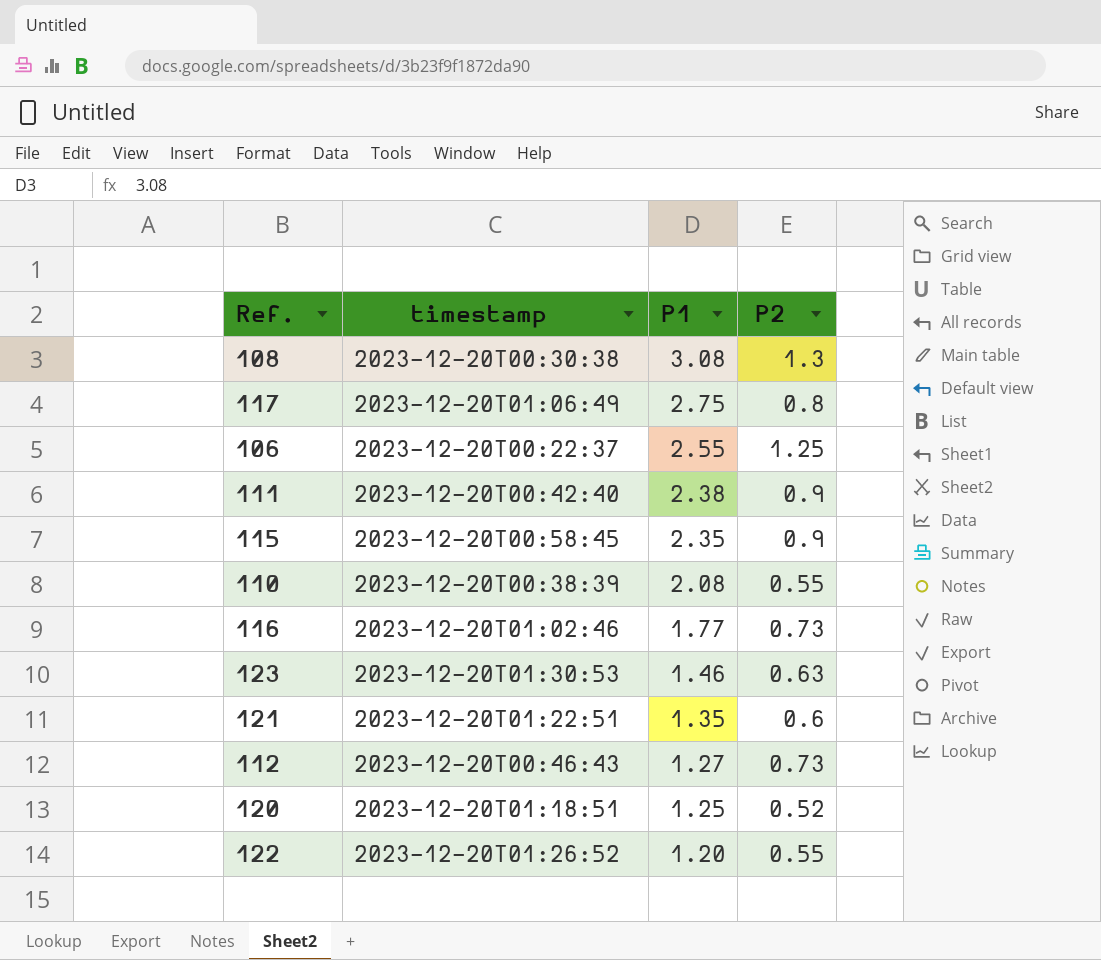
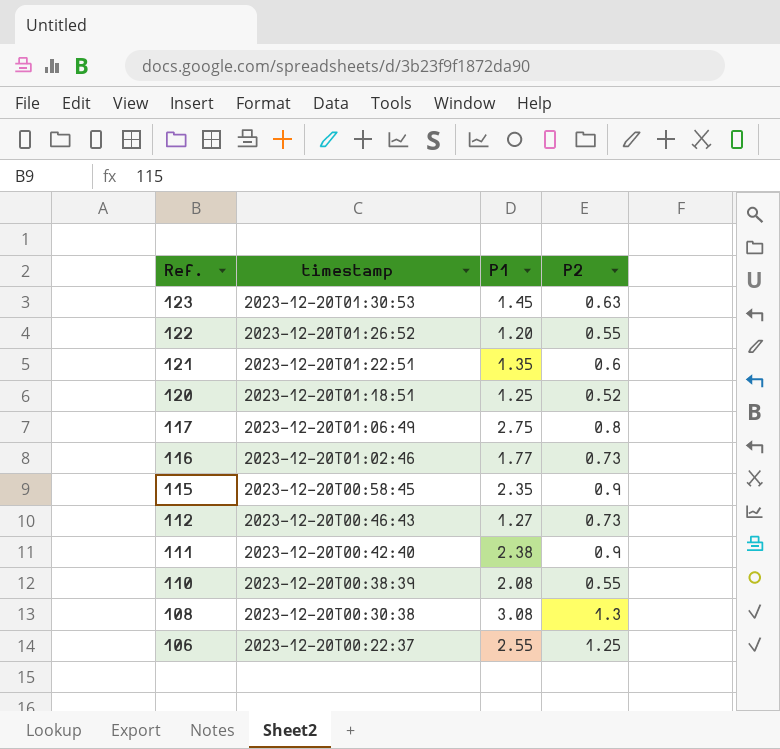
row order: P1 descending -> Ref. descending
123 | P1: 1.46 -> 1.45

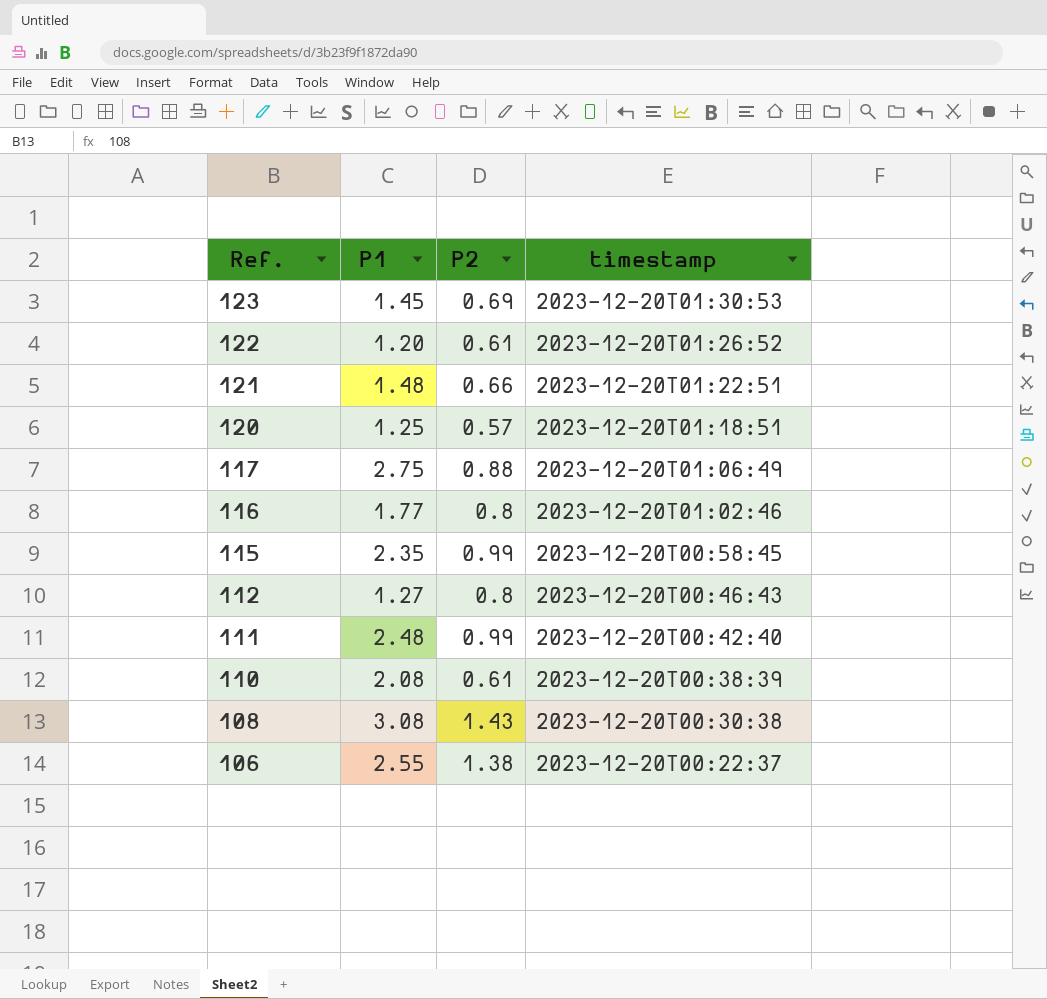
column timestamp | position: 2 -> 4
123 | P2: 0.63 -> 0.69
122 | P2: 0.55 -> 0.61
121 | P1: 1.35 -> 1.48
121 | P2: 0.6 -> 0.66
120 | P2: 0.52 -> 0.57
117 | P2: 0.8 -> 0.88
116 | P2: 0.73 -> 0.8
115 | P2: 0.9 -> 0.99
112 | P2: 0.73 -> 0.8
111 | P1: 2.38 -> 2.48
111 | P2: 0.9 -> 0.99
110 | P2: 0.55 -> 0.61
108 | P2: 1.3 -> 1.43
106 | P2: 1.25 -> 1.38

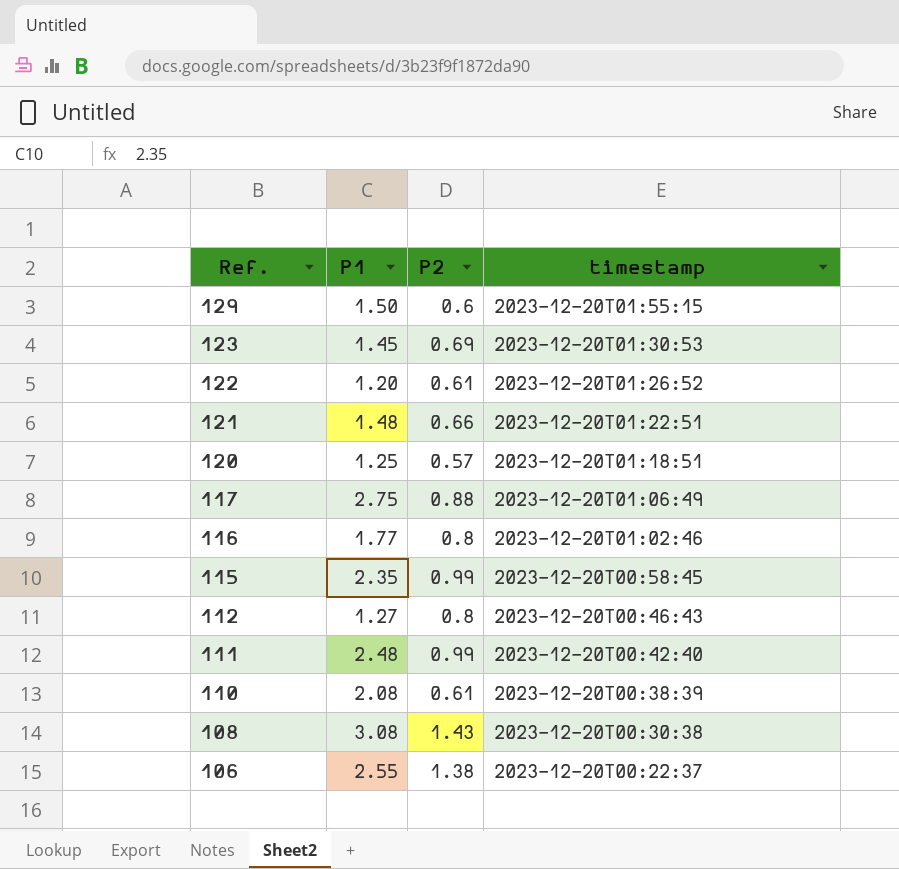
row 129: none -> 1.50 | 0.6 | 2023-12-20T01:55:15

